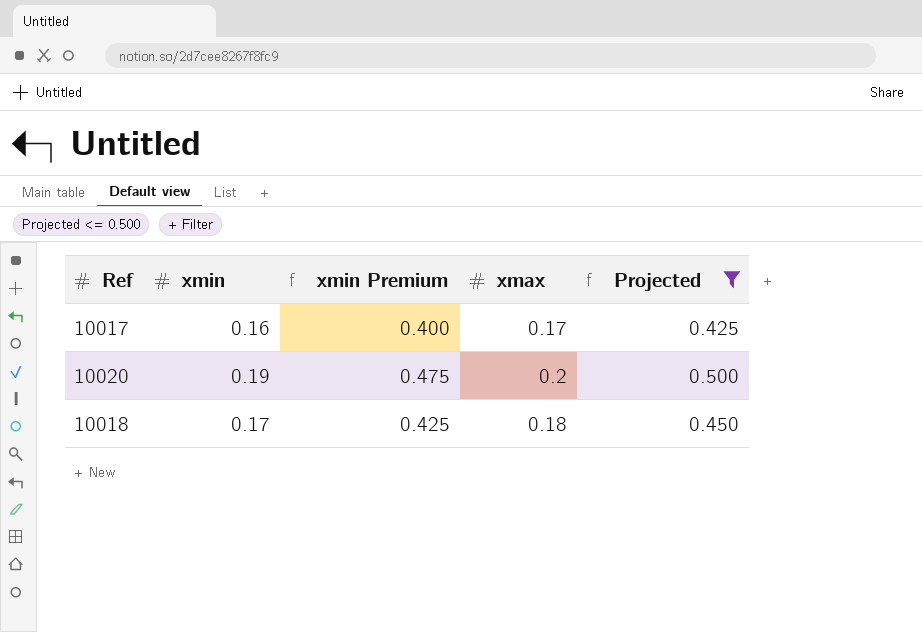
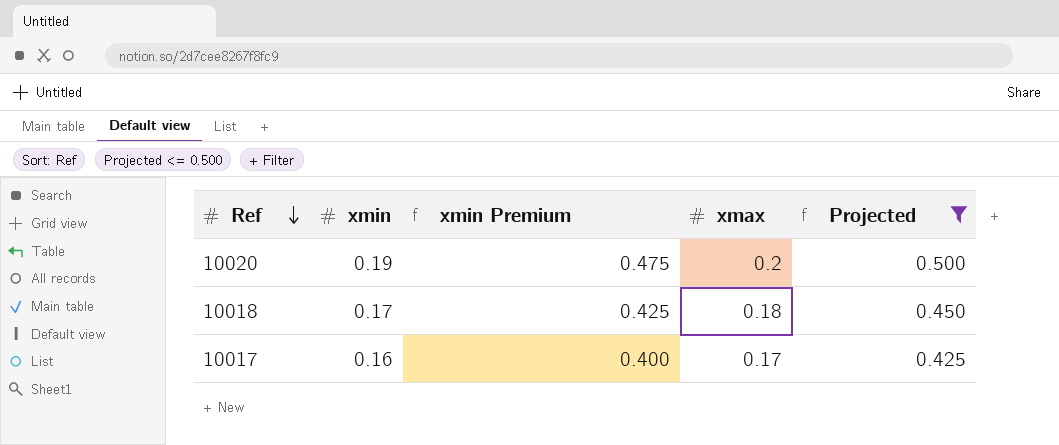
row order: none -> Ref descending

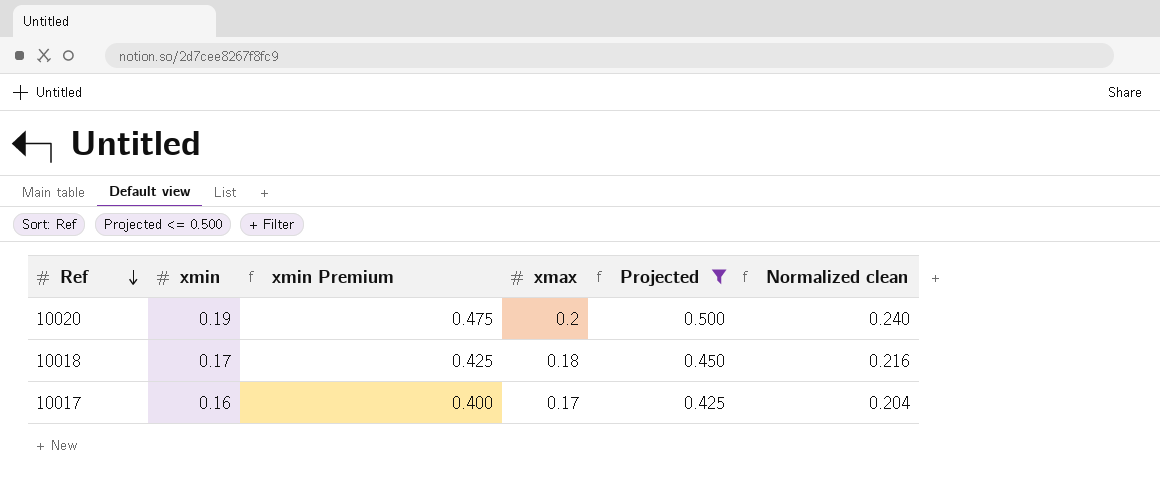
column Normalized clean | formula: none -> [xmax] * 1.2

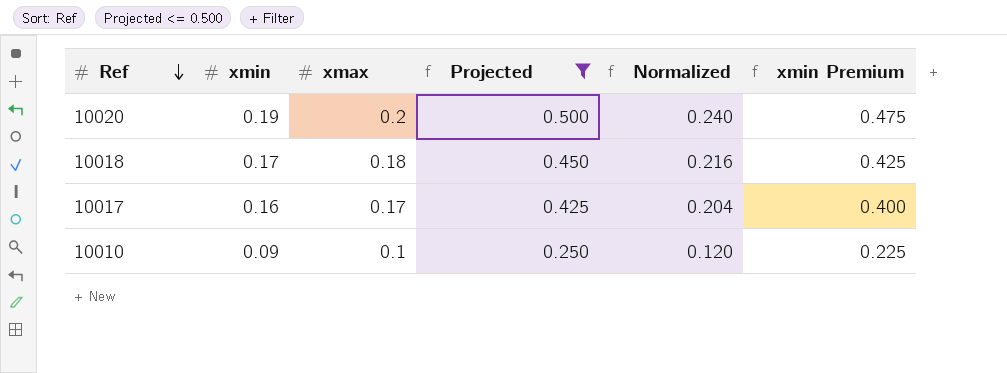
column name: Normalized clean -> Normalized
column xmin Premium | position: 3 -> 6
row 10010: none -> 0.09 | 0.1 | 0.250 | 0.120 | 0.225

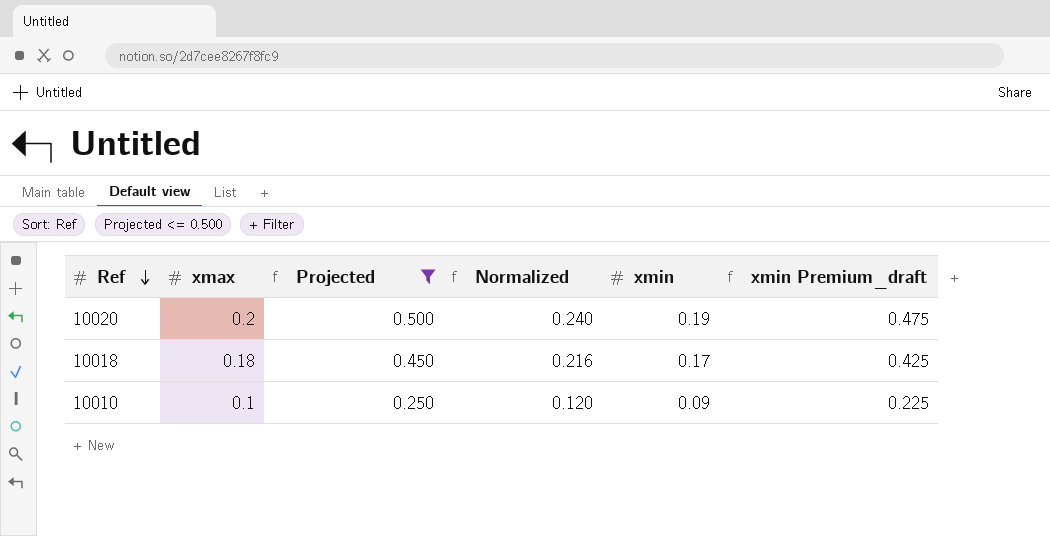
column xmin | position: 2 -> 5
column name: xmin Premium -> xmin Premium_draft
row 10017: 0.16 | 0.17 | 0.425 | 0.204 | 0.400 -> none

